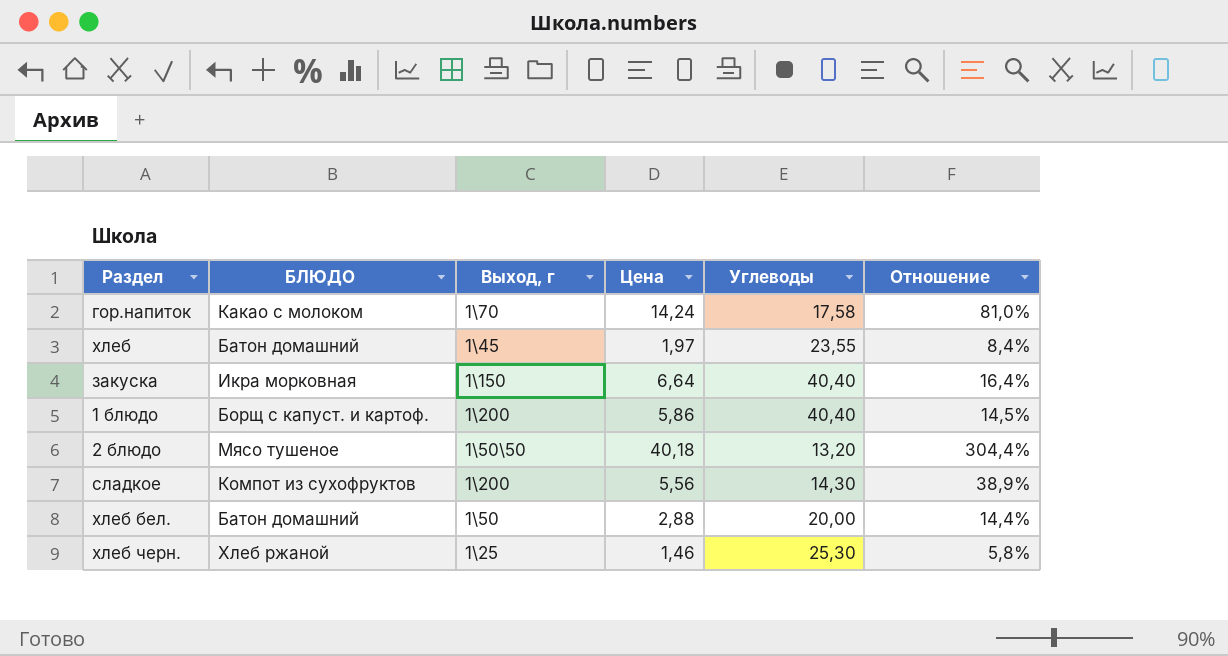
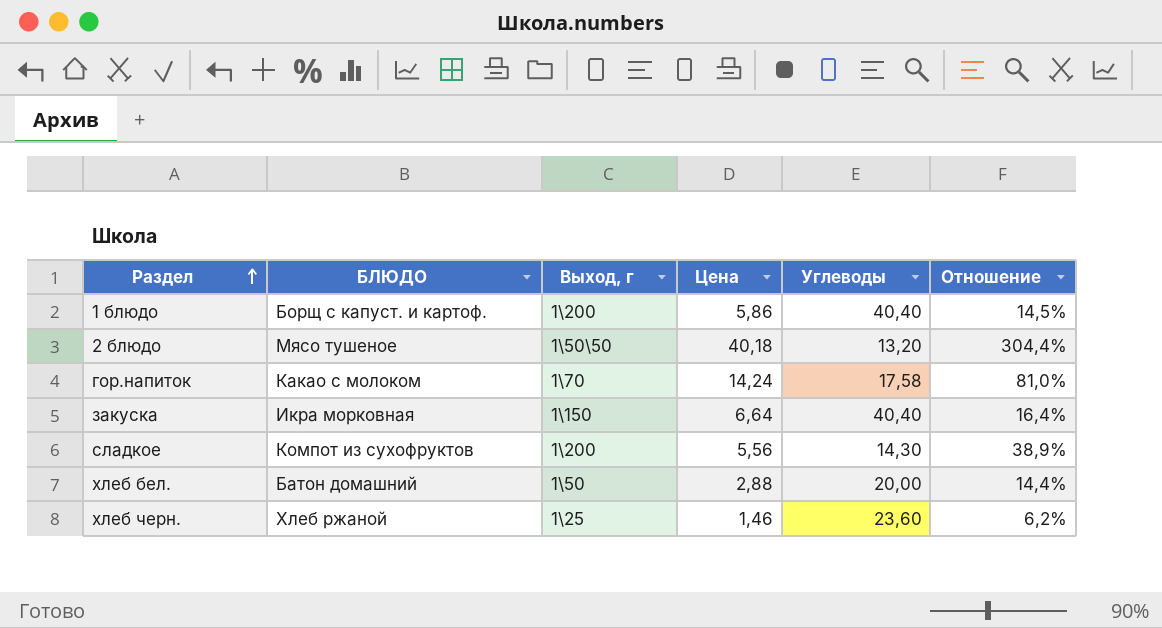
row order: none -> Раздел ascending
row хлеб: Батон домашний | 1\45 | 1,97 | 23,55 | 8,4% -> none
хлеб черн. | Углеводы: 25,30 -> 23,60
хлеб черн. | Отношение: 5,8% -> 6,2%

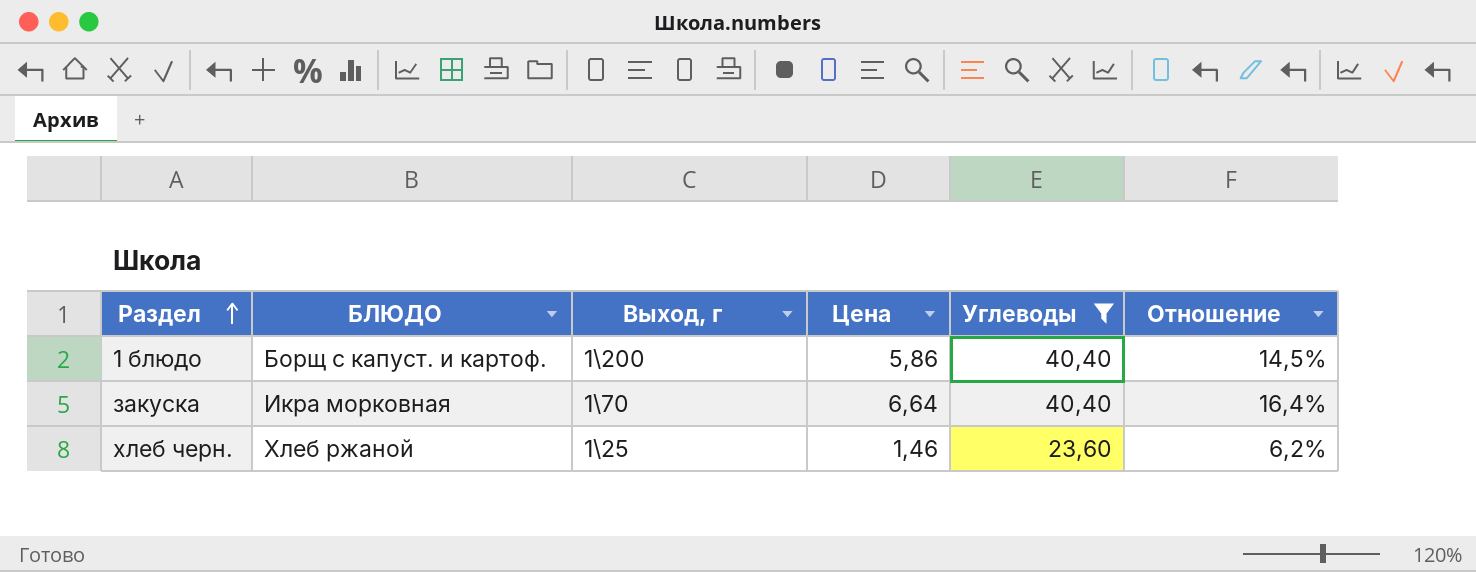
filter: none -> Углеводы >= 23,60
закуска | Выход, г: 1\150 -> 1\70

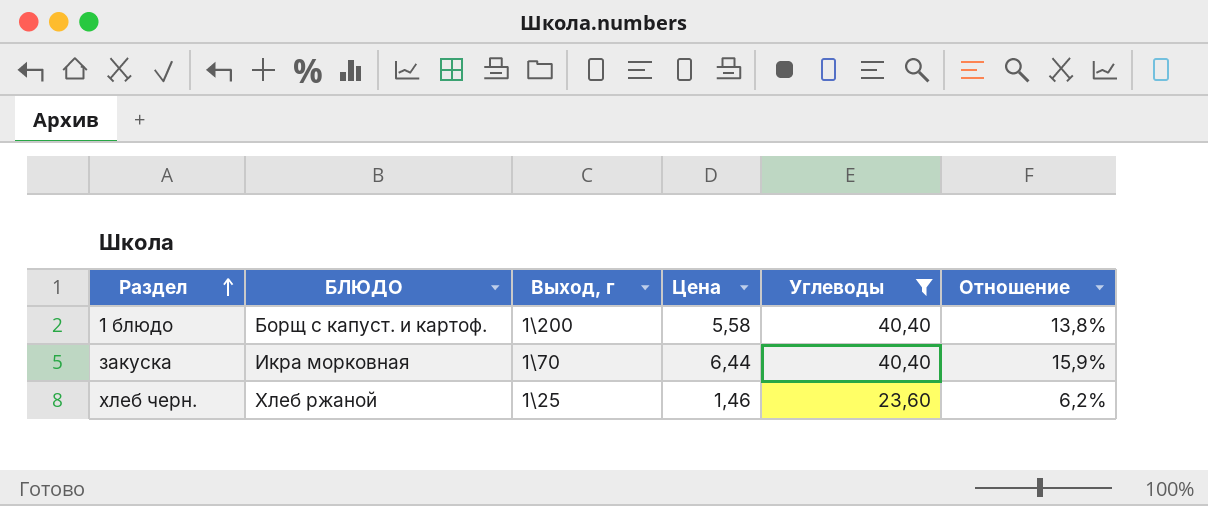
1 блюдо | Цена: 5,86 -> 5,58
1 блюдо | Отношение: 14,5% -> 13,8%
закуска | Цена: 6,64 -> 6,44
закуска | Отношение: 16,4% -> 15,9%

